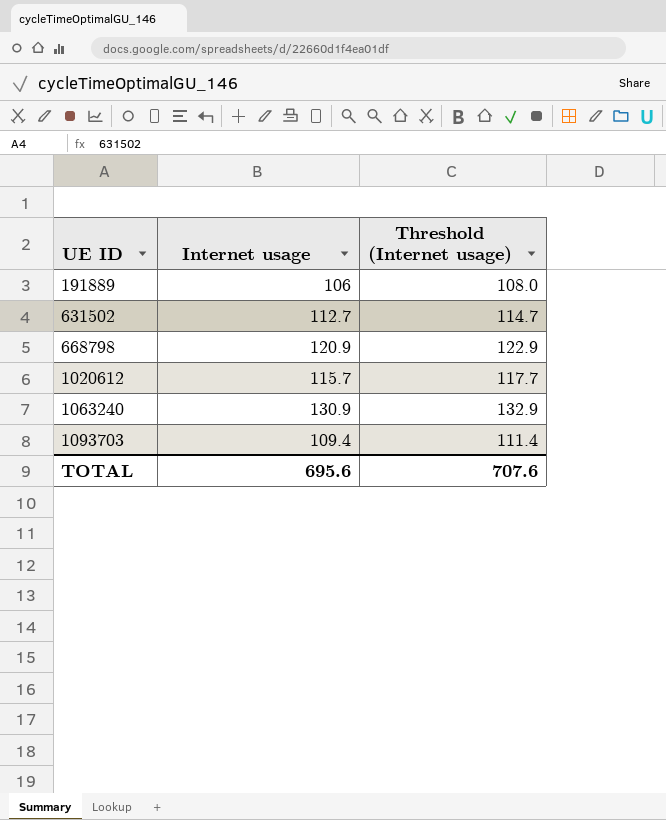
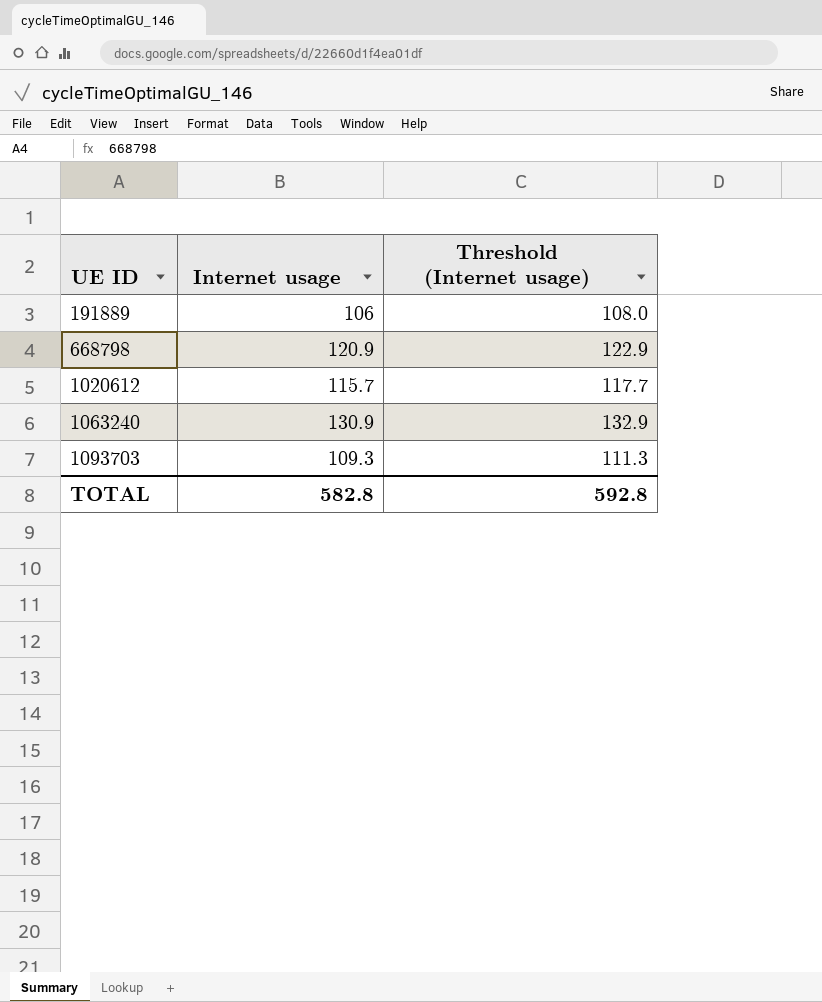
row 631502: 112.7 | 114.7 -> none
1093703 | Internet usage: 109.4 -> 109.3
1093703 | Threshold (Internet usage): 111.4 -> 111.3
TOTAL | Internet usage: 695.6 -> 582.8
TOTAL | Threshold (Internet usage): 707.6 -> 592.8

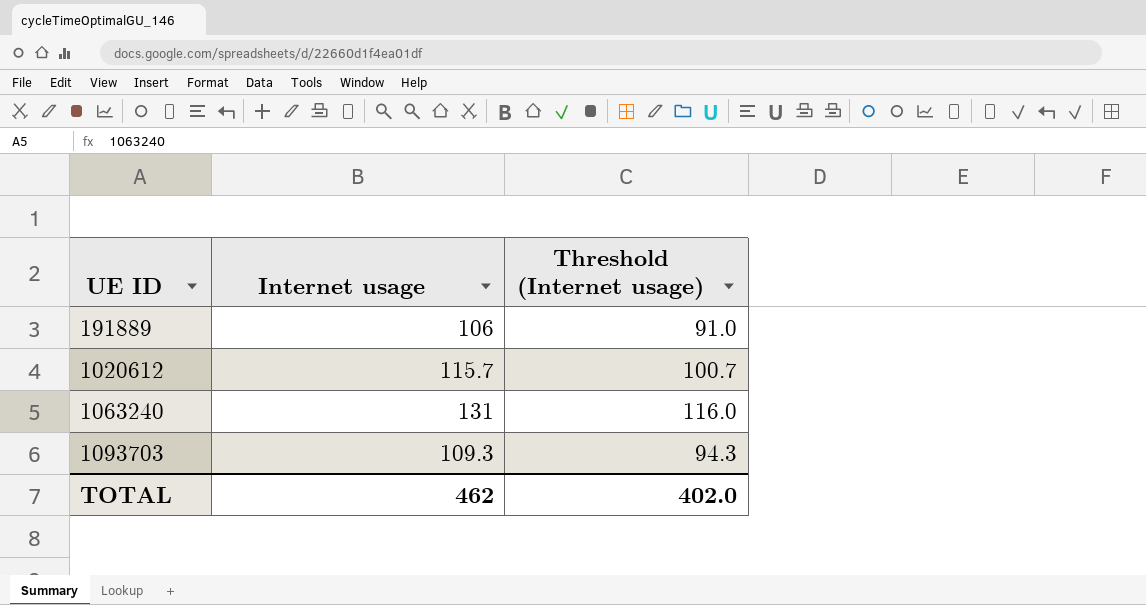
column Threshold (Internet usage) | formula: [Internet usage] + 2 -> [Internet usage] - 15
row 668798: 120.9 | 122.9 -> none
1063240 | Internet usage: 130.9 -> 131
TOTAL | Internet usage: 582.8 -> 462
TOTAL | Threshold (Internet usage): 592.8 -> 402.0

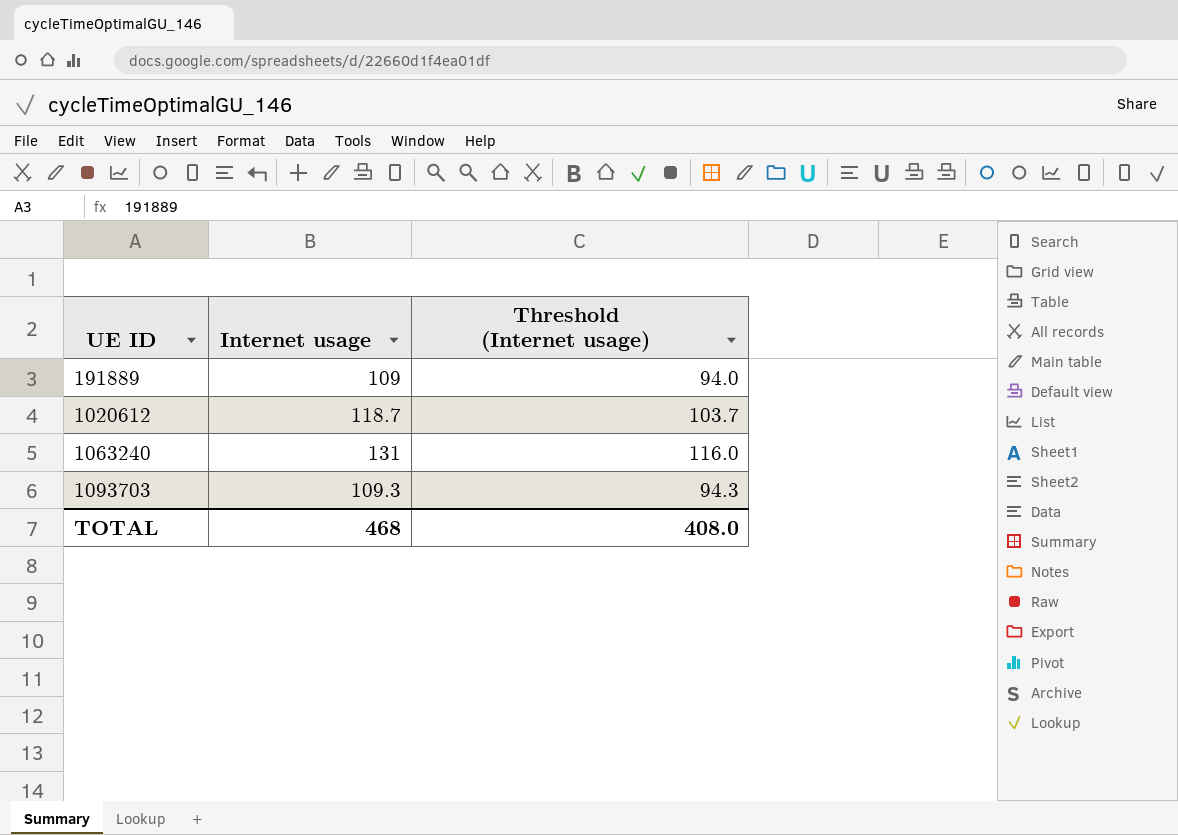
191889 | Internet usage: 106 -> 109
191889 | Threshold (Internet usage): 91.0 -> 94.0
1020612 | Internet usage: 115.7 -> 118.7
1020612 | Threshold (Internet usage): 100.7 -> 103.7
TOTAL | Internet usage: 462 -> 468
TOTAL | Threshold (Internet usage): 402.0 -> 408.0

